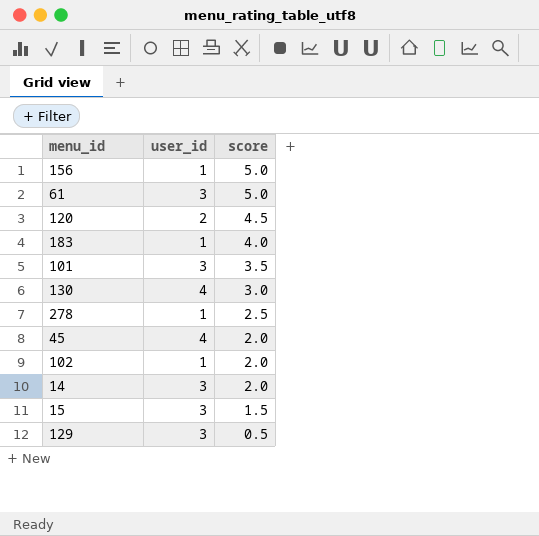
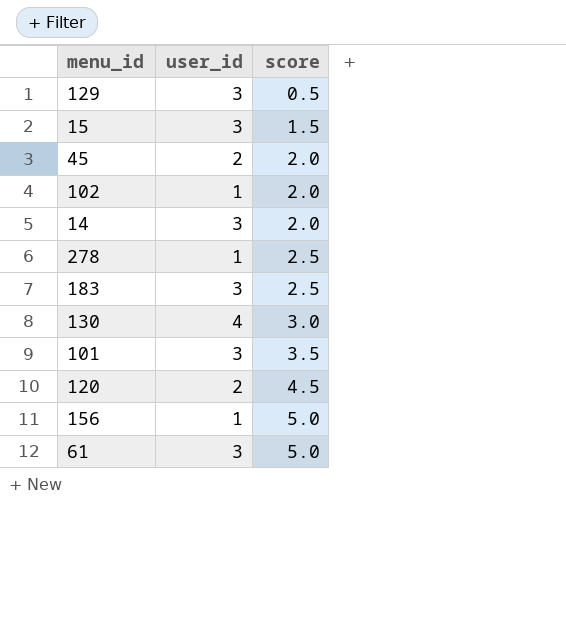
row order: score descending -> score ascending
45 | user_id: 4 -> 2
183 | user_id: 1 -> 3
183 | score: 4.0 -> 2.5

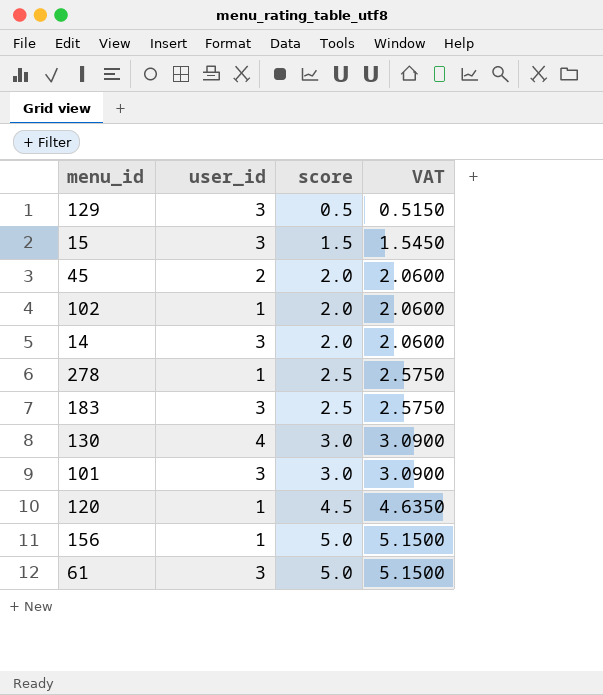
column VAT | formula: none -> [score] * 1.03
101 | score: 3.5 -> 3.0
120 | user_id: 2 -> 1

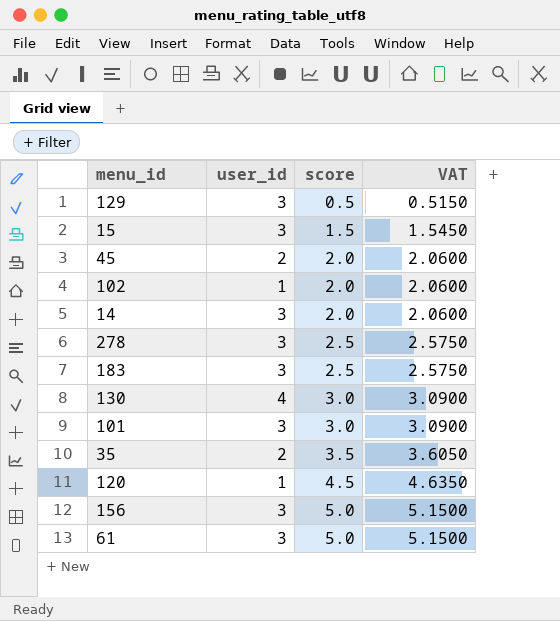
278 | user_id: 1 -> 3
row 35: none -> 2 | 3.5 | 3.6050
156 | user_id: 1 -> 3

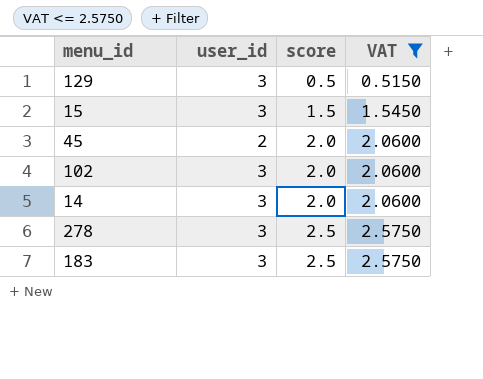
filter: none -> VAT <= 2.5750
102 | user_id: 1 -> 3

